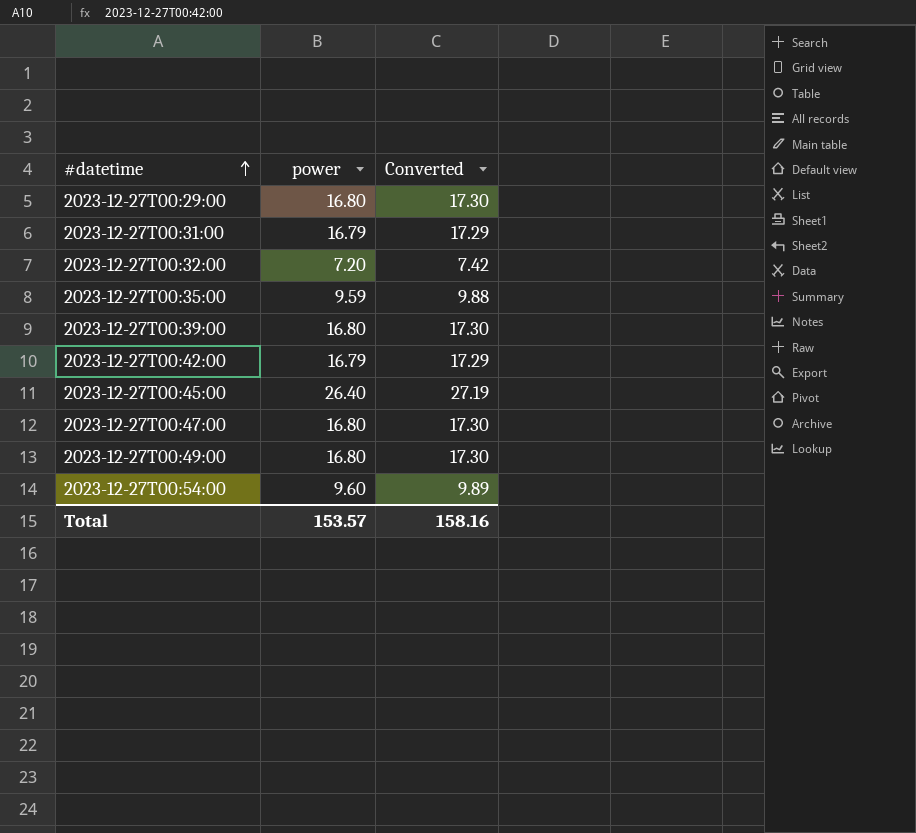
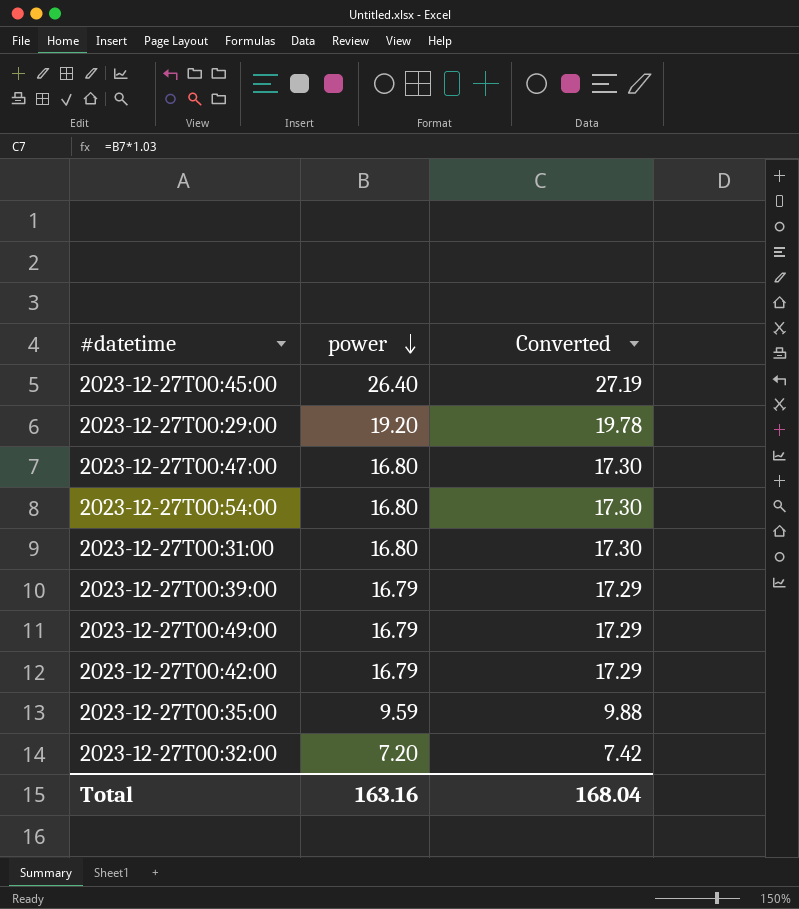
row order: #datetime ascending -> power descending
2023-12-27T00:29:00 | power: 16.80 -> 19.20
2023-12-27T00:29:00 | Converted: 17.30 -> 19.78
2023-12-27T00:54:00 | power: 9.60 -> 16.80
2023-12-27T00:54:00 | Converted: 9.89 -> 17.30
2023-12-27T00:31:00 | power: 16.79 -> 16.80
2023-12-27T00:31:00 | Converted: 17.29 -> 17.30
2023-12-27T00:39:00 | power: 16.80 -> 16.79
2023-12-27T00:39:00 | Converted: 17.30 -> 17.29
2023-12-27T00:49:00 | power: 16.80 -> 16.79
2023-12-27T00:49:00 | Converted: 17.30 -> 17.29
Total | power: 153.57 -> 163.16
Total | Converted: 158.16 -> 168.04

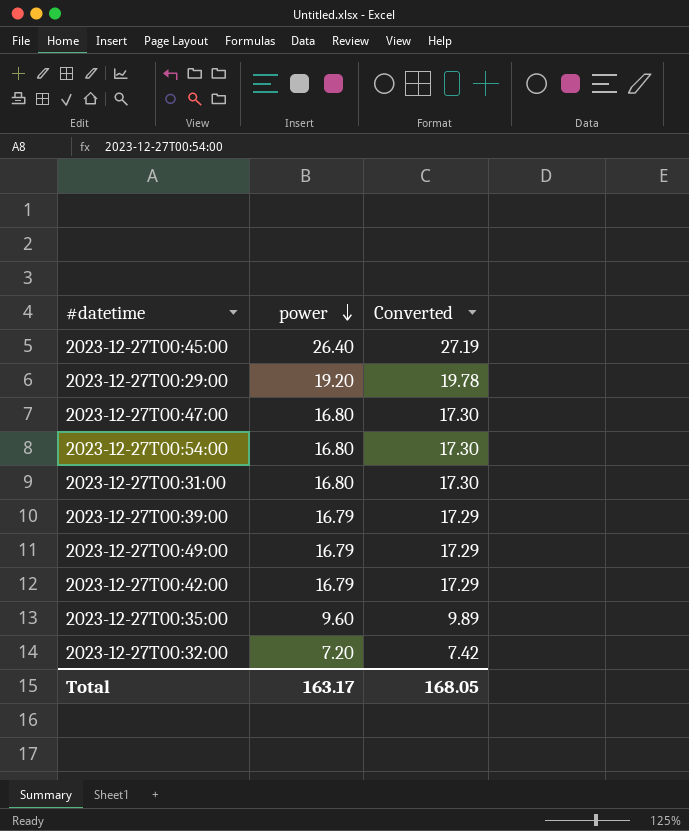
2023-12-27T00:35:00 | power: 9.59 -> 9.60
2023-12-27T00:35:00 | Converted: 9.88 -> 9.89
Total | power: 163.16 -> 163.17
Total | Converted: 168.04 -> 168.05

